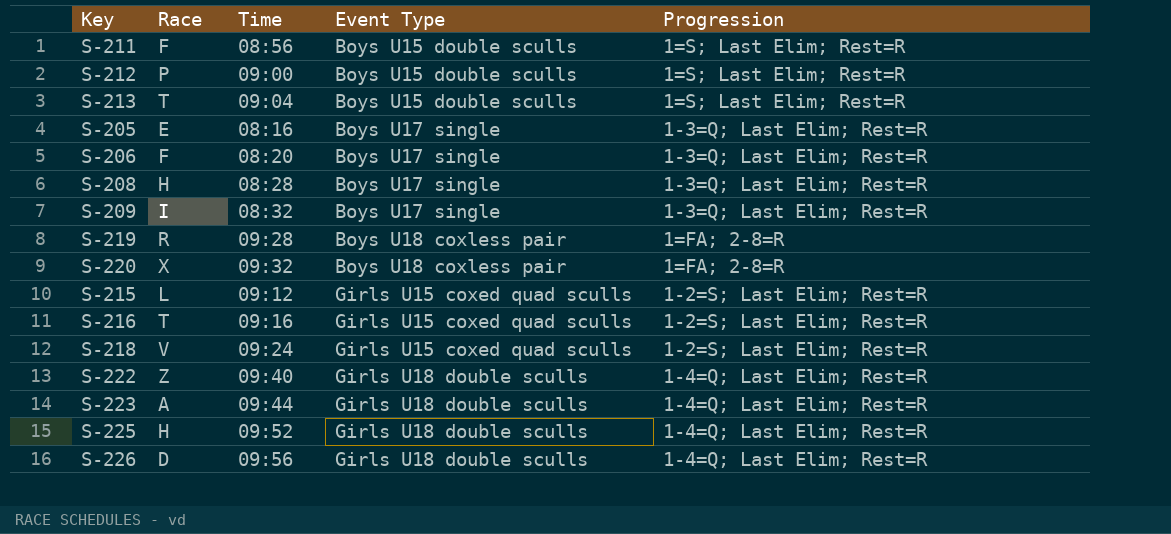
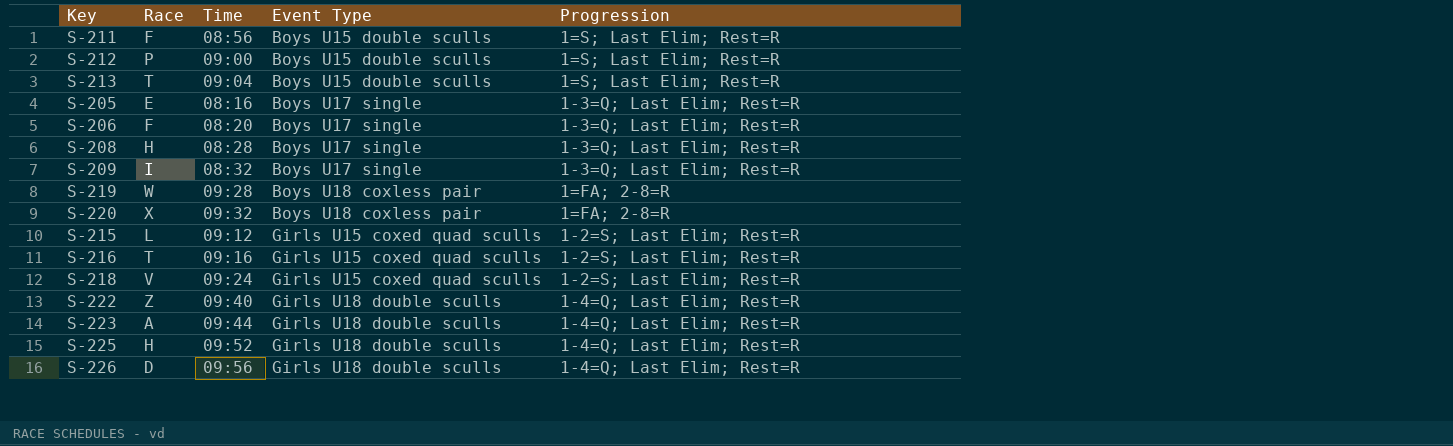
S-219 | Race: R -> W

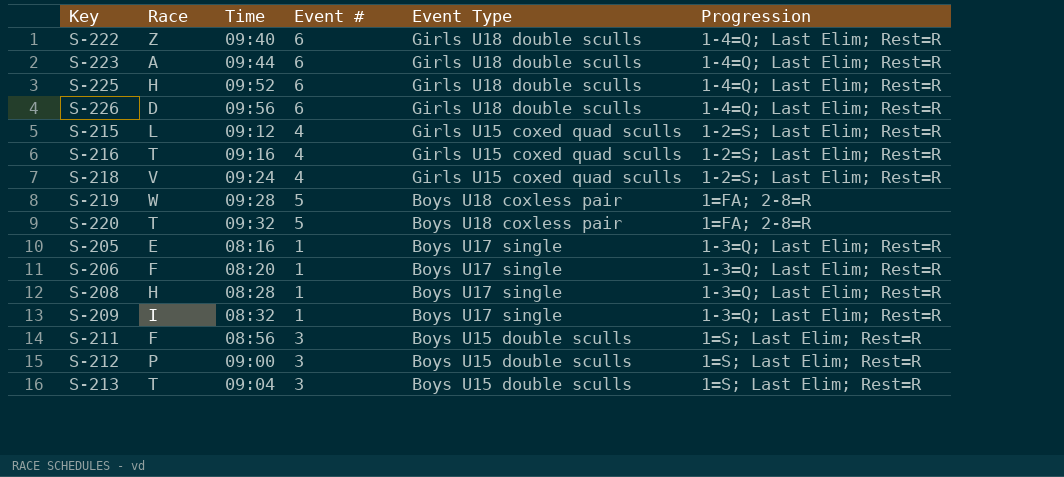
row order: Event Type ascending -> Event Type descending
column Event # | position: none -> 4
S-220 | Race: X -> T

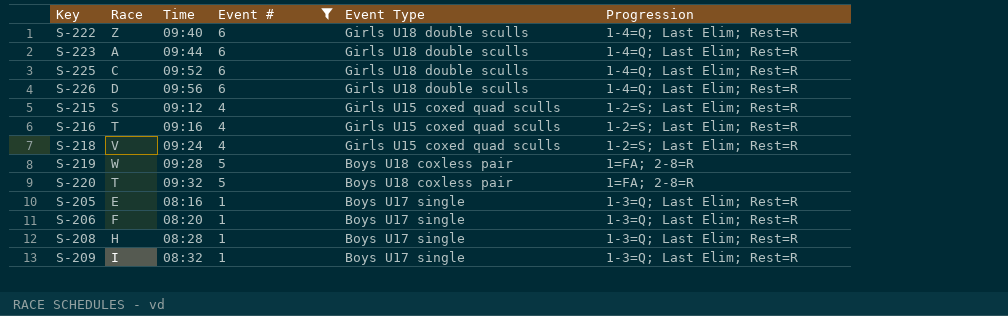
filter: none -> Event # != 3
S-225 | Race: H -> C
S-215 | Race: L -> S

